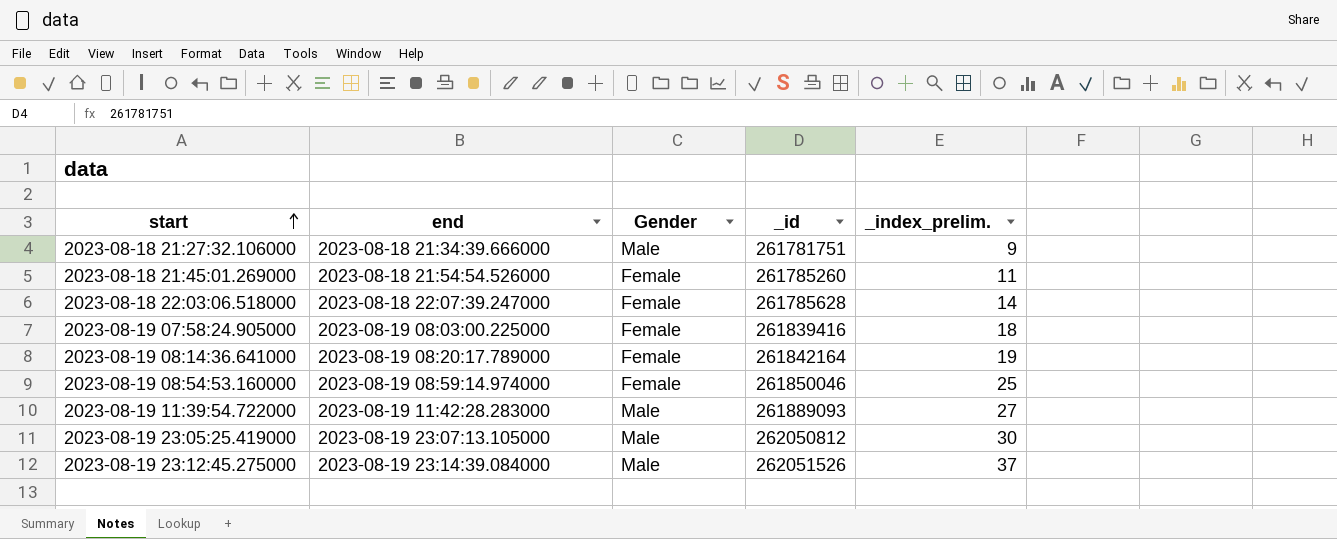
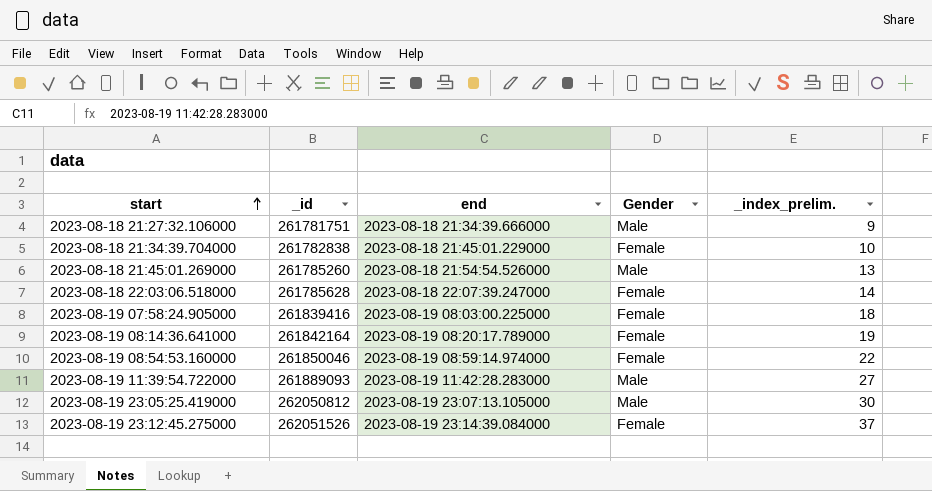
column _id | position: 4 -> 2
row 2023-08-18 21:34:39.704000: none -> 261782838 | 2023-08-18 21:45:01.229000 | Female | 10
2023-08-18 21:45:01.269000 | Gender: Female -> Male
2023-08-18 21:45:01.269000 | _index_prelim.: 11 -> 13
2023-08-19 08:54:53.160000 | _index_prelim.: 25 -> 22
2023-08-19 23:12:45.275000 | Gender: Male -> Female

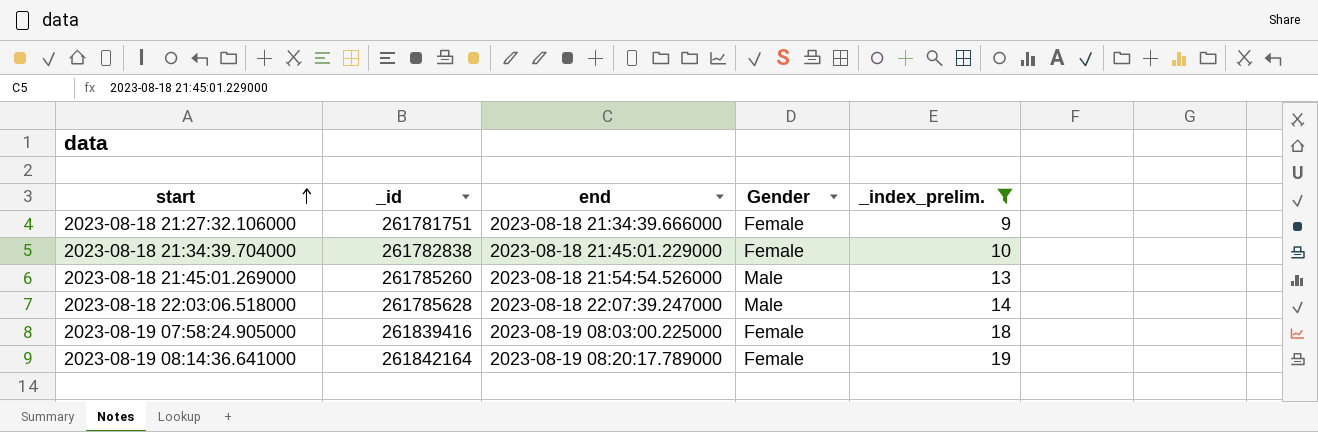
filter: none -> _index_prelim. <= 19
2023-08-18 21:27:32.106000 | Gender: Male -> Female
2023-08-18 22:03:06.518000 | Gender: Female -> Male

